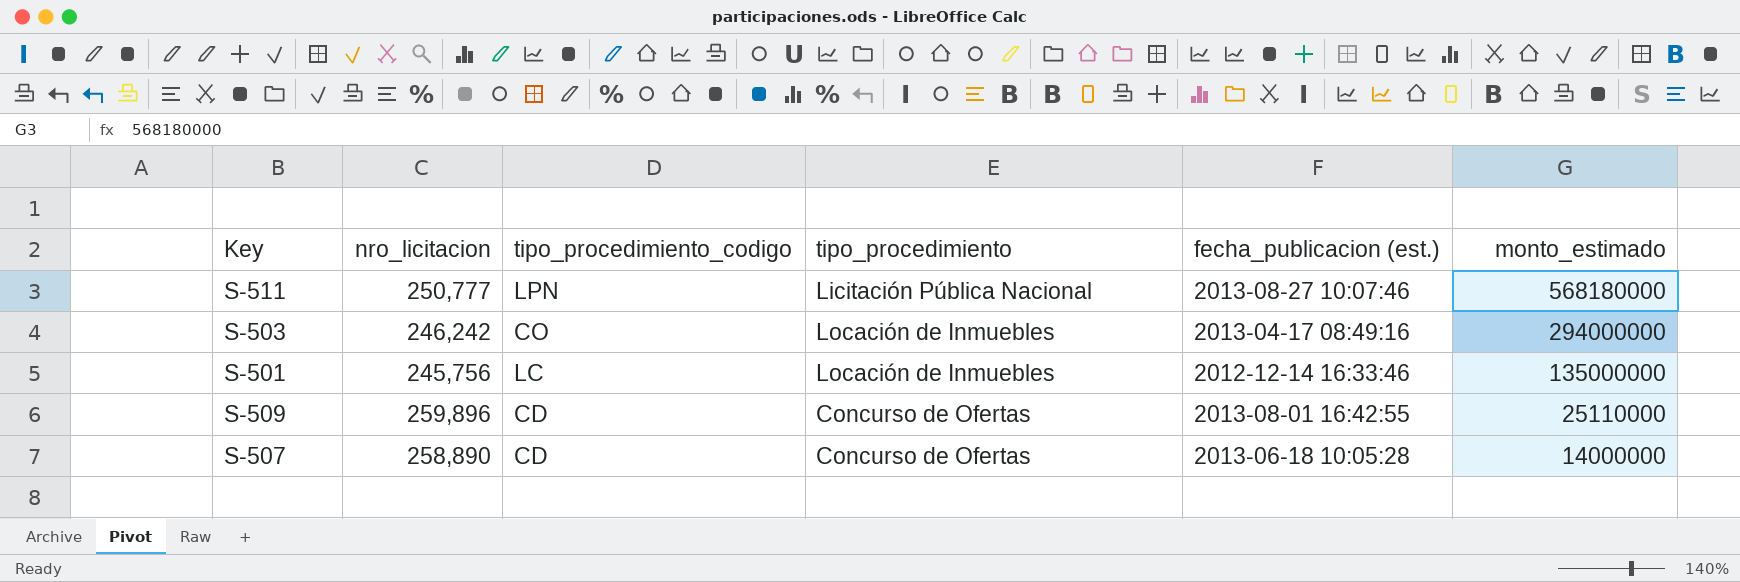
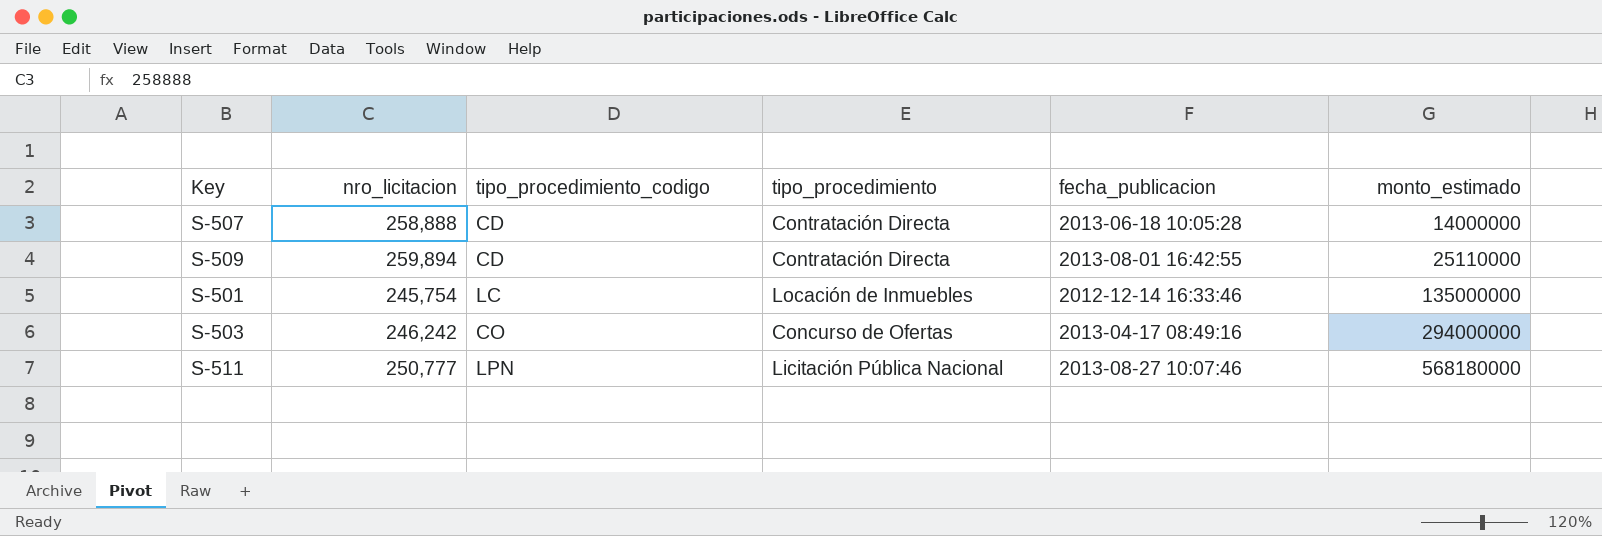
row order: monto_estimado descending -> monto_estimado ascending
column name: fecha_publicacion (est.) -> fecha_publicacion
S-507 | nro_licitacion: 258,890 -> 258,888
S-507 | tipo_procedimiento: Concurso de Ofertas -> Contratación Directa
S-509 | nro_licitacion: 259,896 -> 259,894
S-509 | tipo_procedimiento: Concurso de Ofertas -> Contratación Directa
S-501 | nro_licitacion: 245,756 -> 245,754
S-503 | tipo_procedimiento: Locación de Inmuebles -> Concurso de Ofertas

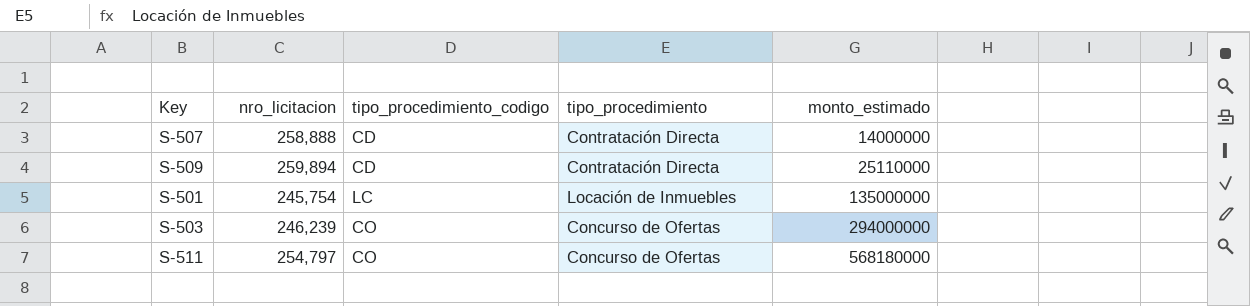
column fecha_publicacion | position: 5 -> none
S-503 | nro_licitacion: 246,242 -> 246,239
S-511 | nro_licitacion: 250,777 -> 254,797
S-511 | tipo_procedimiento_codigo: LPN -> CO
S-511 | tipo_procedimiento: Licitación Pública Nacional -> Concurso de Ofertas

